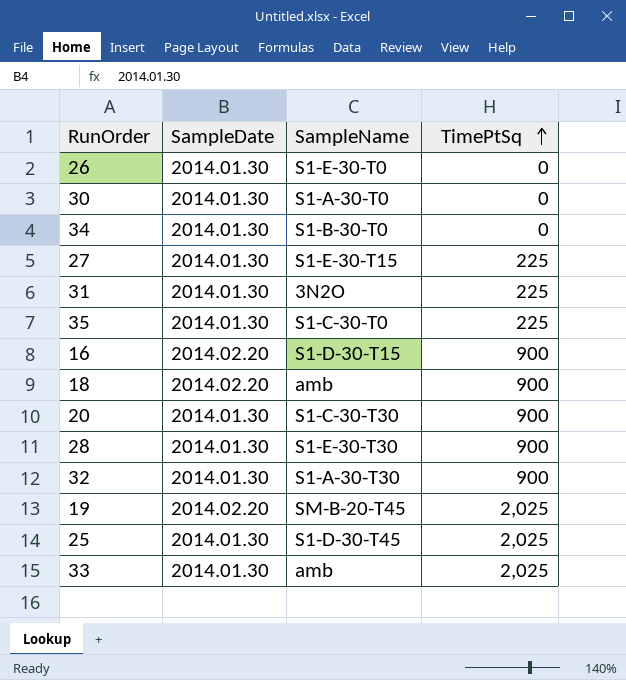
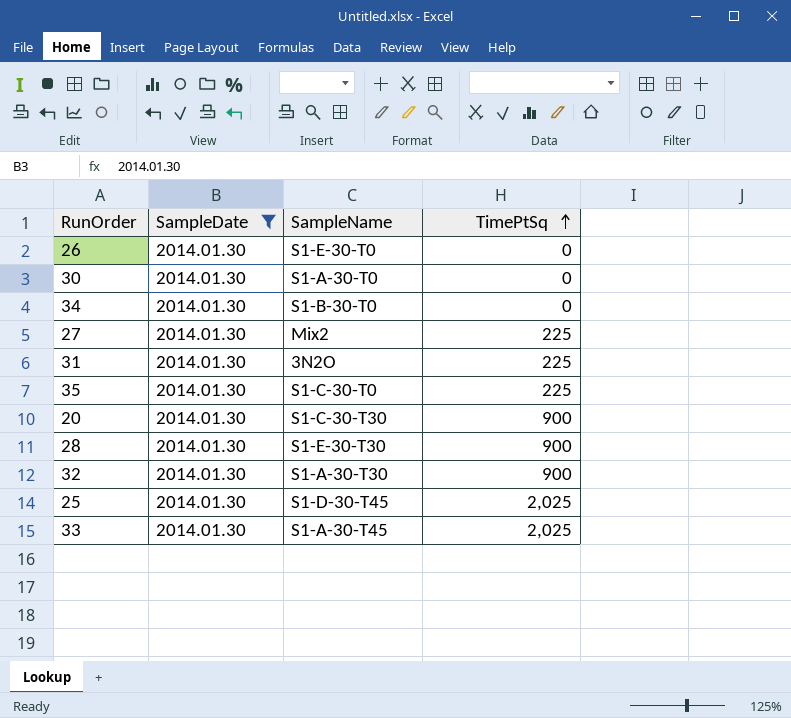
filter: none -> SampleDate = 2014.01.30
27 | SampleName: S1-E-30-T15 -> Mix2
33 | SampleName: amb -> S1-A-30-T45

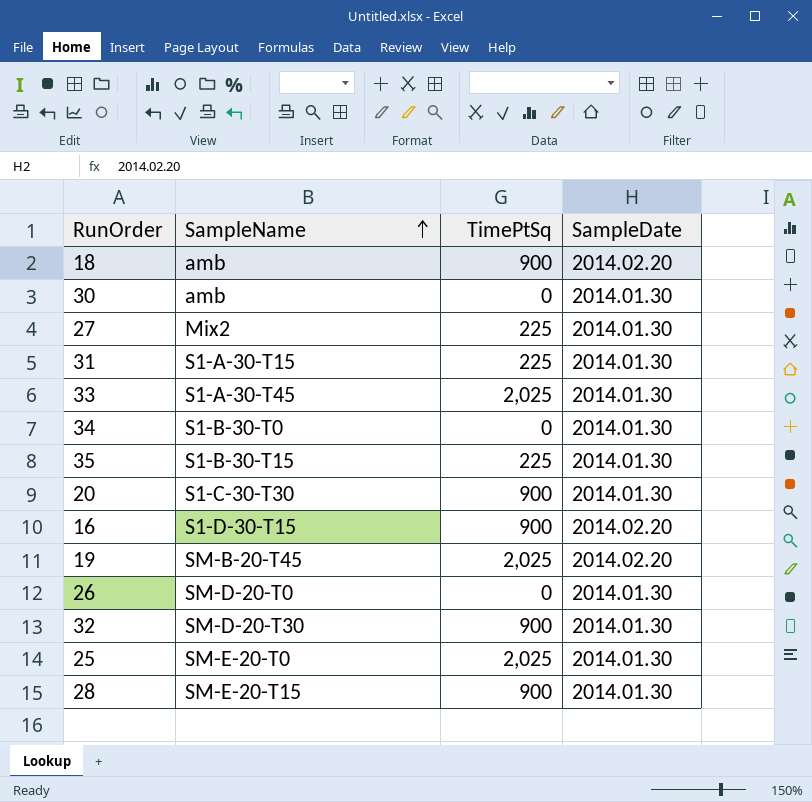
filter: SampleDate = 2014.01.30 -> none
row order: TimePtSq ascending -> SampleName ascending
column SampleDate | position: 2 -> 4
30 | SampleName: S1-A-30-T0 -> amb
31 | SampleName: 3N2O -> S1-A-30-T15
35 | SampleName: S1-C-30-T0 -> S1-B-30-T15
26 | SampleName: S1-E-30-T0 -> SM-D-20-T0
32 | SampleName: S1-A-30-T30 -> SM-D-20-T30
25 | SampleName: S1-D-30-T45 -> SM-E-20-T0
28 | SampleName: S1-E-30-T30 -> SM-E-20-T15

